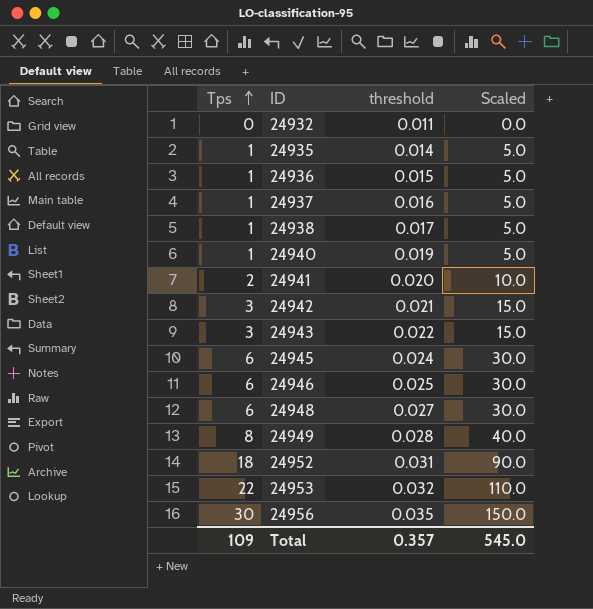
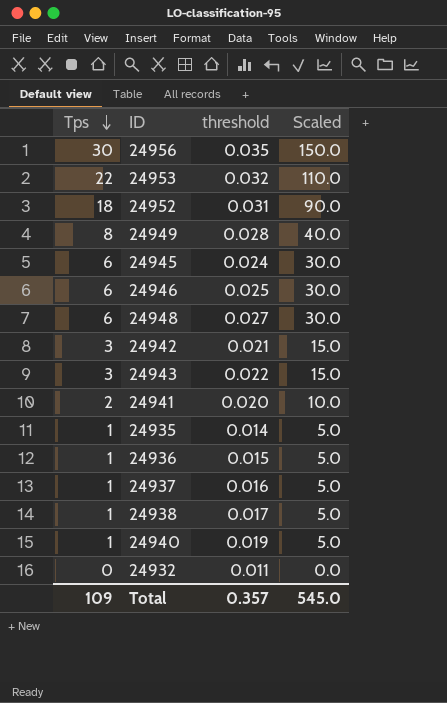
row order: Tps ascending -> Tps descending

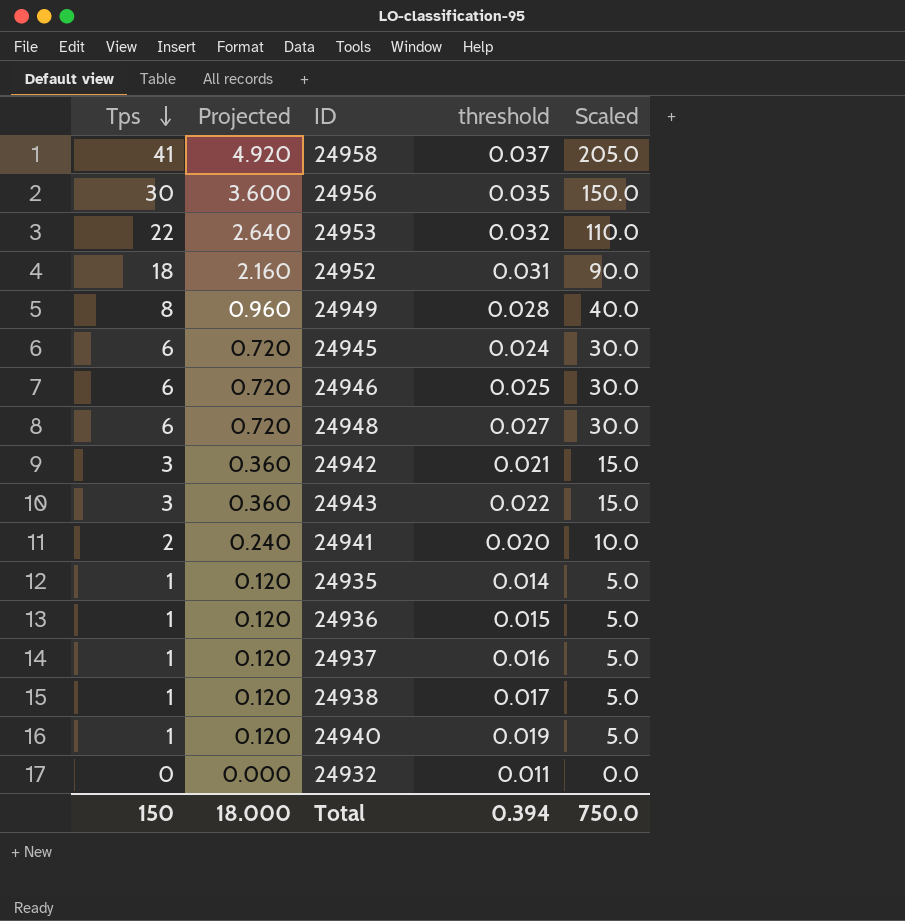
column Projected | formula: none -> [Tps] * 0.12
row 24958: none -> 41 | 4.920 | 0.037 | 205.0
Total | Tps: 109 -> 150
Total | threshold: 0.357 -> 0.394
Total | Scaled: 545.0 -> 750.0

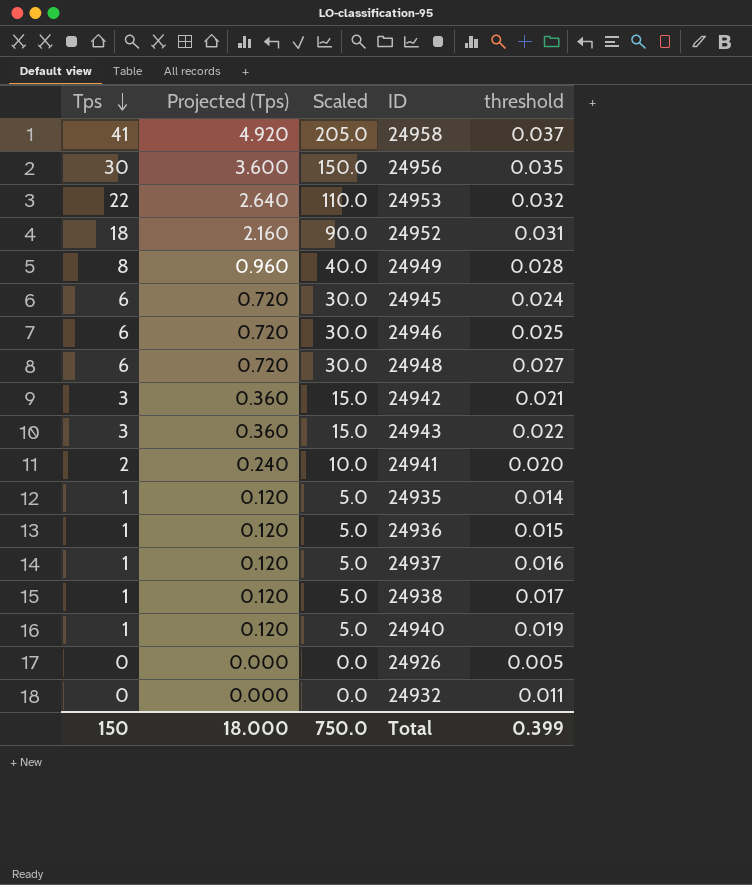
column name: Projected -> Projected (Tps)
column Scaled | position: 5 -> 3
row 24926: none -> 0 | 0.000 | 0.0 | 0.005
Total | threshold: 0.394 -> 0.399

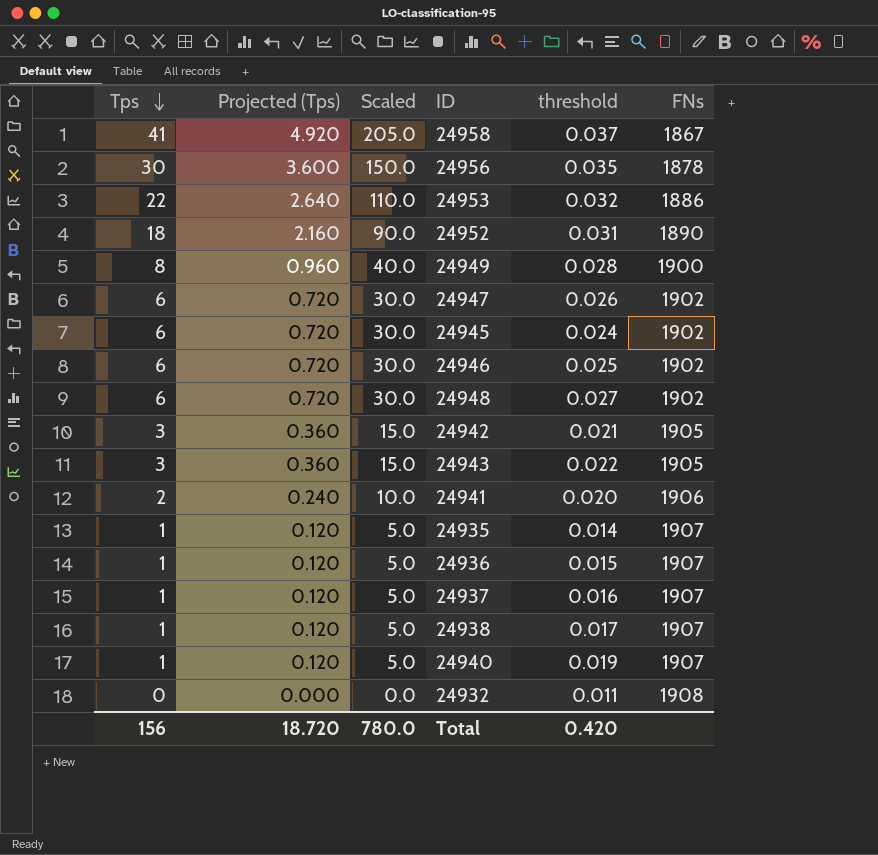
column FNs | position: none -> 6
row 24926: 0 | 0.000 | 0.0 | 0.005 -> none
row 24947: none -> 6 | 0.720 | 30.0 | 0.026 | 1902
Total | Tps: 150 -> 156
Total | Projected (Tps): 18.000 -> 18.720
Total | Scaled: 750.0 -> 780.0
Total | threshold: 0.399 -> 0.420

